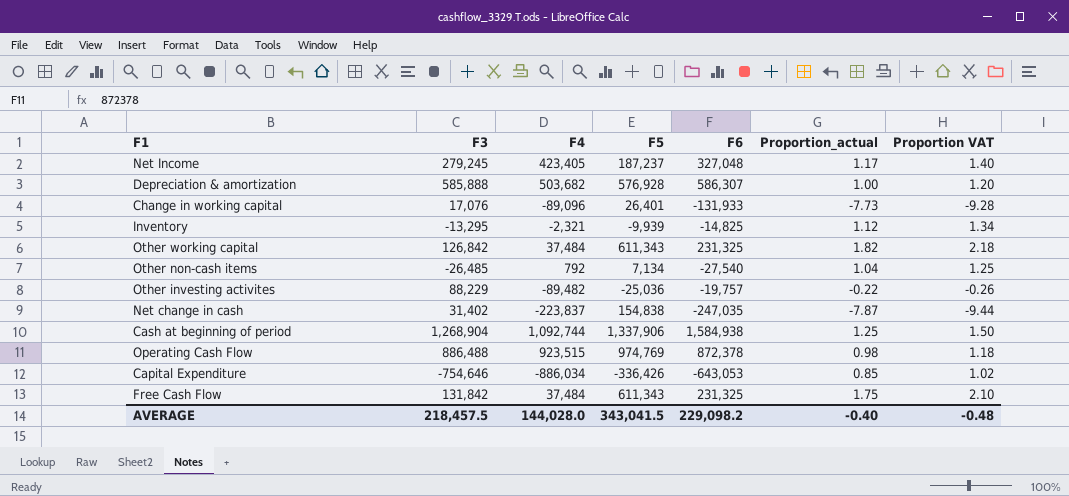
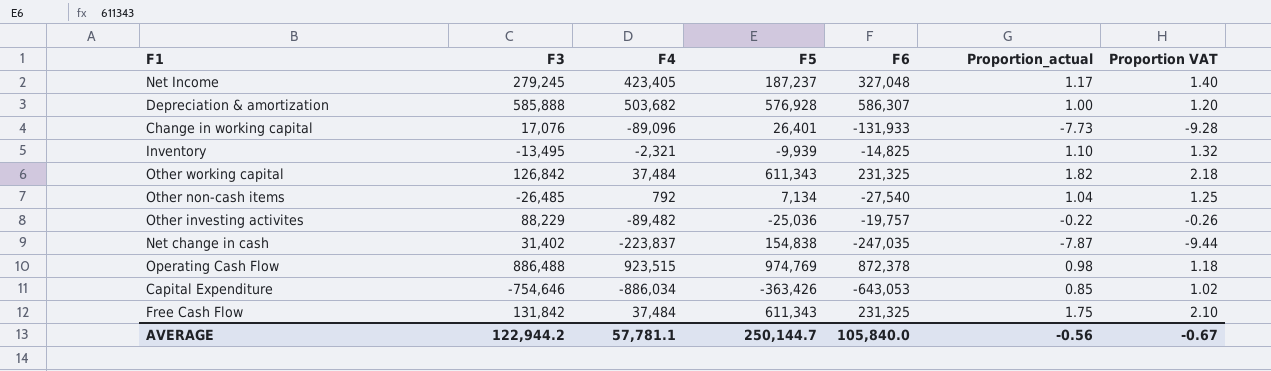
row Cash at beginning of period: 1,268,904 | 1,092,744 | 1,337,906 | 1,584,938 | 1.25 | 1.50 -> none
Inventory | F3: -13,295 -> -13,495
Inventory | Proportion_actual: 1.12 -> 1.10
Inventory | Proportion VAT: 1.34 -> 1.32
Capital Expenditure | F5: -336,426 -> -363,426
AVERAGE | F3: 218,457.5 -> 122,944.2
AVERAGE | F4: 144,028.0 -> 57,781.1
AVERAGE | F5: 343,041.5 -> 250,144.7
AVERAGE | F6: 229,098.2 -> 105,840.0
AVERAGE | Proportion_actual: -0.40 -> -0.56
AVERAGE | Proportion VAT: -0.48 -> -0.67

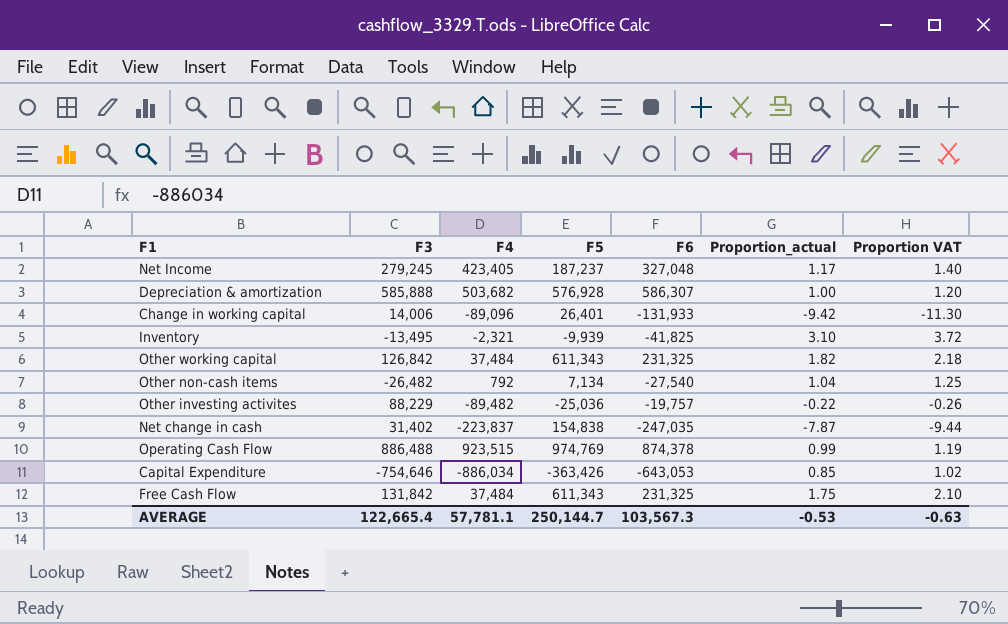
Change in working capital | F3: 17,076 -> 14,006
Change in working capital | Proportion_actual: -7.73 -> -9.42
Change in working capital | Proportion VAT: -9.28 -> -11.30
Inventory | F6: -14,825 -> -41,825
Inventory | Proportion_actual: 1.10 -> 3.10
Inventory | Proportion VAT: 1.32 -> 3.72
Other non-cash items | F3: -26,485 -> -26,482
Operating Cash Flow | F6: 872,378 -> 874,378
Operating Cash Flow | Proportion_actual: 0.98 -> 0.99
Operating Cash Flow | Proportion VAT: 1.18 -> 1.19
AVERAGE | F3: 122,944.2 -> 122,665.4
AVERAGE | F6: 105,840.0 -> 103,567.3
AVERAGE | Proportion_actual: -0.56 -> -0.53
AVERAGE | Proportion VAT: -0.67 -> -0.63

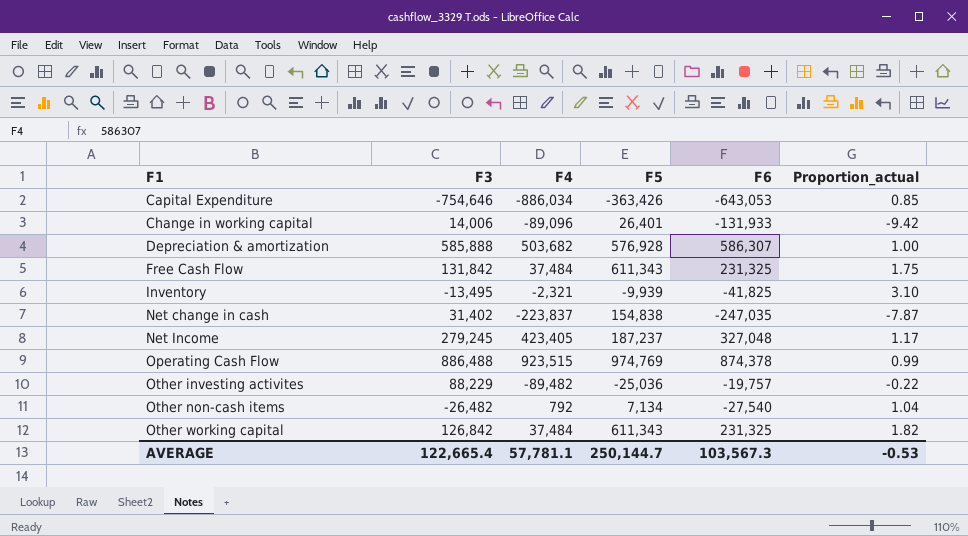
row order: none -> F1 ascending
column Proportion VAT | formula: [Proportion_actual] * 1.2 -> none

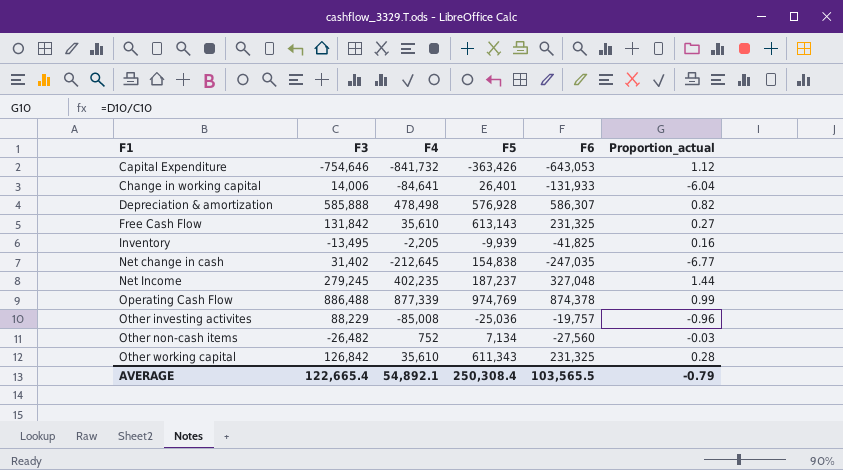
column Proportion_actual | formula: [F6] / [F3] -> [F4] / [F3]
Capital Expenditure | F4: -886,034 -> -841,732
Change in working capital | F4: -89,096 -> -84,641
Depreciation & amortization | F4: 503,682 -> 478,498
Free Cash Flow | F4: 37,484 -> 35,610
Free Cash Flow | F5: 611,343 -> 613,143
Inventory | F4: -2,321 -> -2,205
Net change in cash | F4: -223,837 -> -212,645
Net Income | F4: 423,405 -> 402,235
Operating Cash Flow | F4: 923,515 -> 877,339
Other investing activites | F4: -89,482 -> -85,008
Other non-cash items | F4: 792 -> 752
Other non-cash items | F6: -27,540 -> -27,560
Other working capital | F4: 37,484 -> 35,610
AVERAGE | F4: 57,781.1 -> 54,892.1
AVERAGE | F5: 250,144.7 -> 250,308.4
AVERAGE | F6: 103,567.3 -> 103,565.5
AVERAGE | Proportion_actual: -0.53 -> -0.79

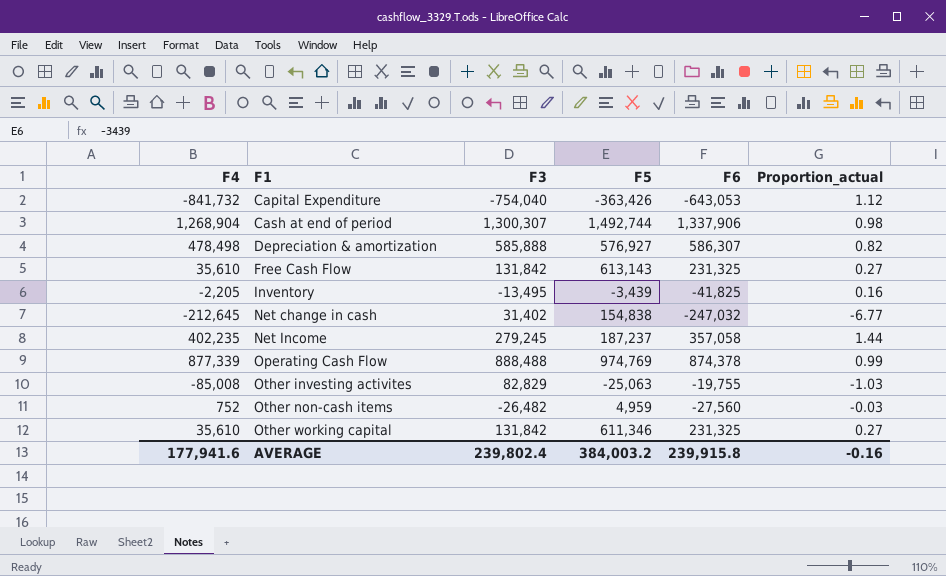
column F4 | position: 3 -> 1
row Change in working capital: 14,006 | -84,641 | 26,401 | -131,933 | -6.04 -> none
Capital Expenditure | F3: -754,646 -> -754,040
row Cash at end of period: none -> 1,268,904 | 1,300,307 | 1,492,744 | 1,337,906 | 0.98
Depreciation & amortization | F5: 576,928 -> 576,927
Inventory | F5: -9,939 -> -3,439
Net change in cash | F6: -247,035 -> -247,032
Net Income | F6: 327,048 -> 357,058
Operating Cash Flow | F3: 886,488 -> 888,488
Other investing activites | F3: 88,229 -> 82,829
Other investing activites | F5: -25,036 -> -25,063
Other investing activites | F6: -19,757 -> -19,755
Other investing activites | Proportion_actual: -0.96 -> -1.03
Other non-cash items | F5: 7,134 -> 4,959
Other working capital | F3: 126,842 -> 131,842
Other working capital | F5: 611,343 -> 611,346
Other working capital | Proportion_actual: 0.28 -> 0.27
AVERAGE | F4: 54,892.1 -> 177,941.6
AVERAGE | F3: 122,665.4 -> 239,802.4
AVERAGE | F5: 250,308.4 -> 384,003.2
AVERAGE | F6: 103,565.5 -> 239,915.8
AVERAGE | Proportion_actual: -0.79 -> -0.16

